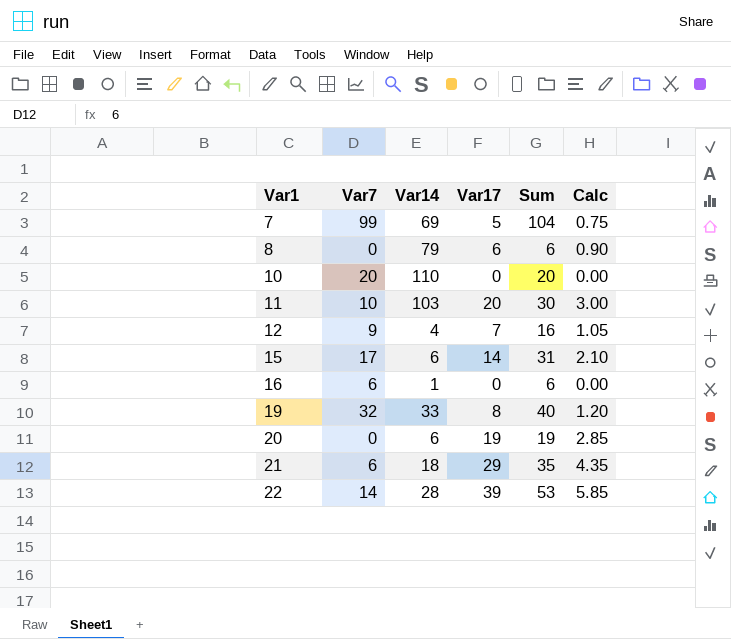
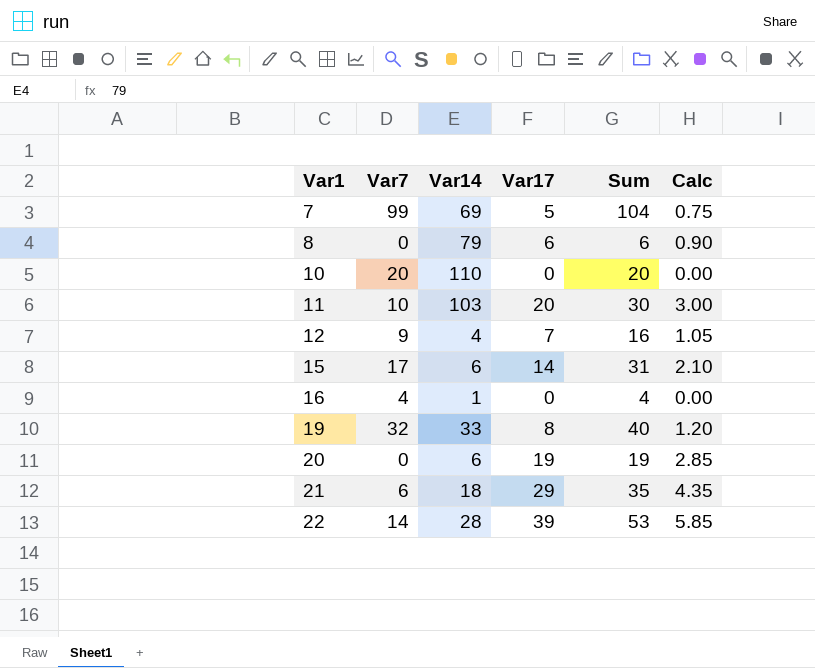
16 | Var7: 6 -> 4
16 | Sum: 6 -> 4

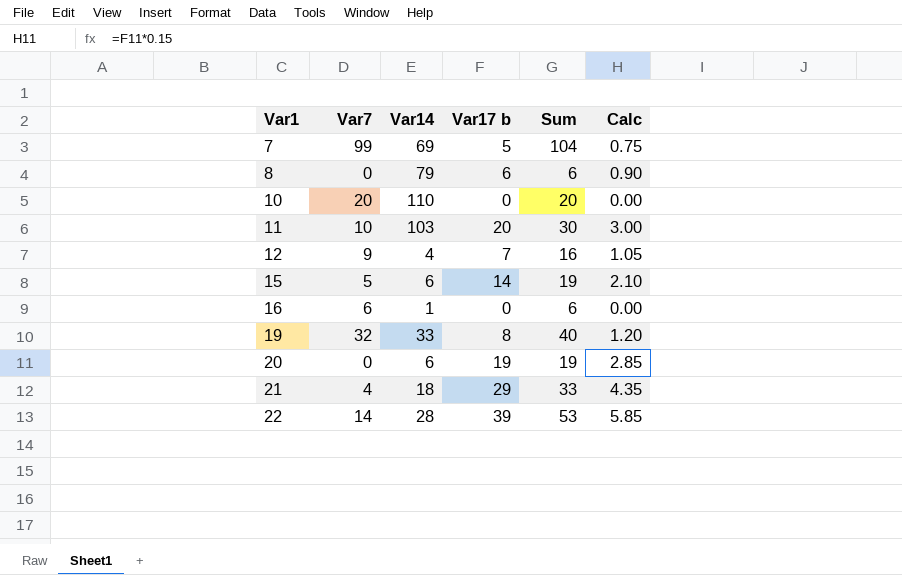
column name: Var17 -> Var17 b
15 | Var7: 17 -> 5
15 | Sum: 31 -> 19
16 | Var7: 4 -> 6
16 | Sum: 4 -> 6
21 | Var7: 6 -> 4
21 | Sum: 35 -> 33

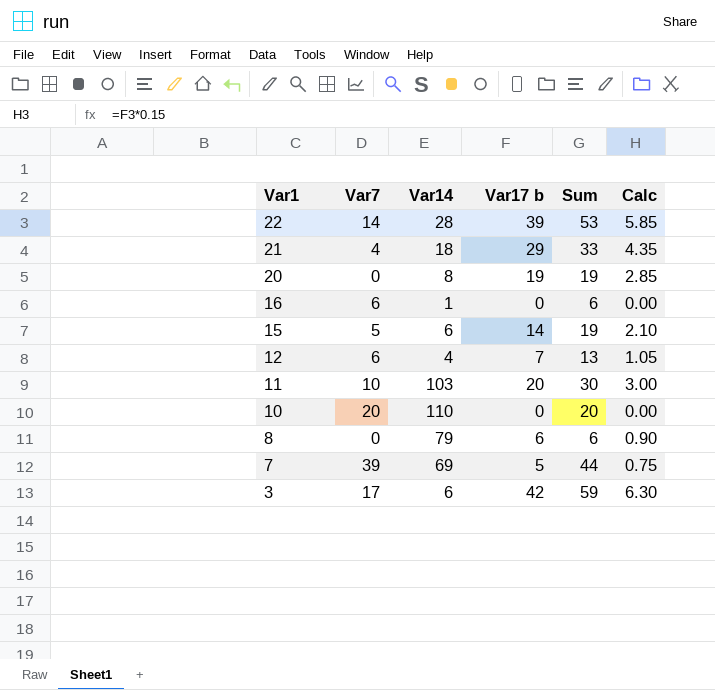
row order: Var1 ascending -> Var1 descending
row 19: 32 | 33 | 8 | 40 | 1.20 -> none
20 | Var14: 6 -> 8
12 | Var7: 9 -> 6
12 | Sum: 16 -> 13
7 | Var7: 99 -> 39
7 | Sum: 104 -> 44
row 3: none -> 17 | 6 | 42 | 59 | 6.30

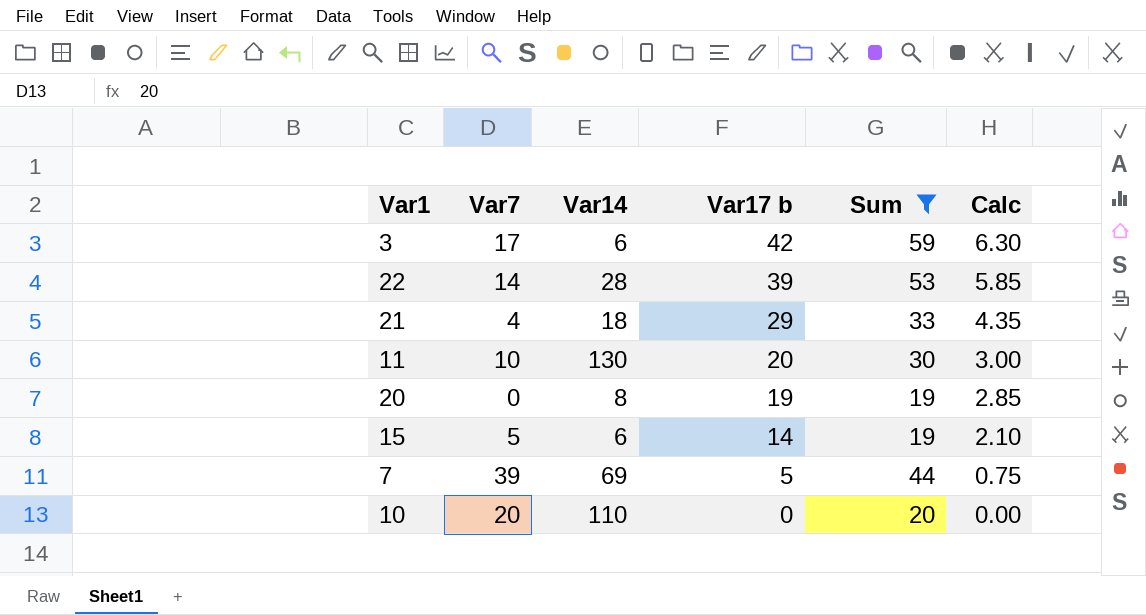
filter: none -> Sum >= 19
row order: Var1 descending -> Var17 b descending
11 | Var14: 103 -> 130

